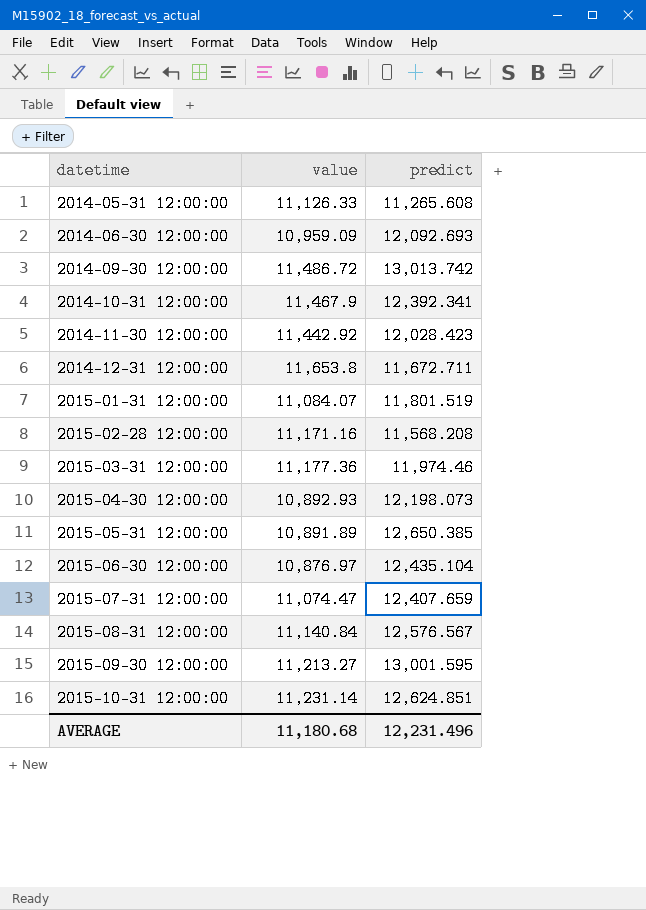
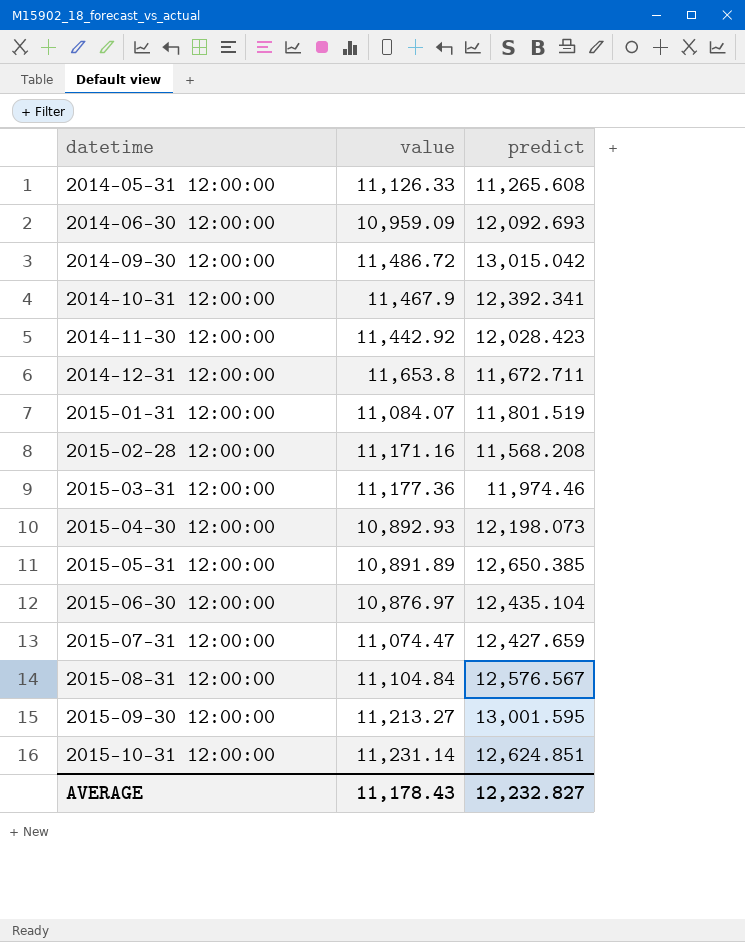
2014-09-30 12:00:00 | predict: 13,013.742 -> 13,015.042
2015-07-31 12:00:00 | predict: 12,407.659 -> 12,427.659
2015-08-31 12:00:00 | value: 11,140.84 -> 11,104.84
AVERAGE | value: 11,180.68 -> 11,178.43
AVERAGE | predict: 12,231.496 -> 12,232.827

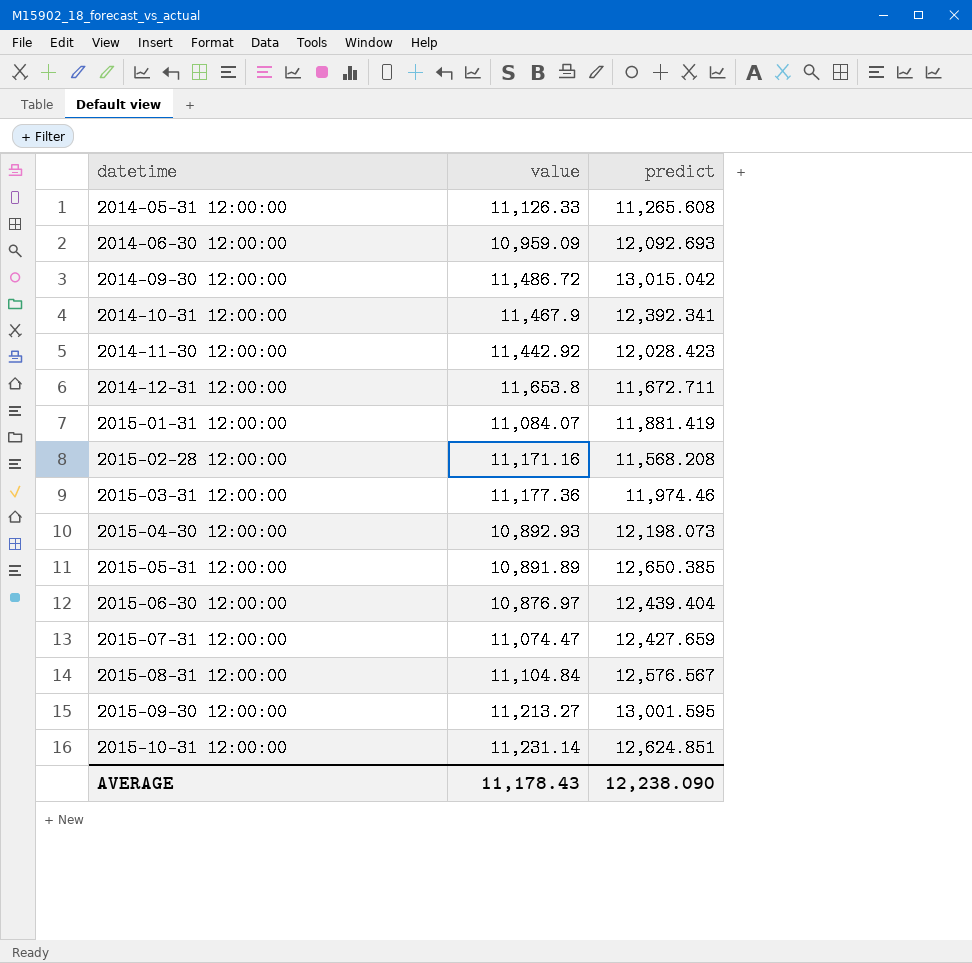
2015-01-31 12:00:00 | predict: 11,801.519 -> 11,881.419
2015-06-30 12:00:00 | predict: 12,435.104 -> 12,439.404
AVERAGE | predict: 12,232.827 -> 12,238.090

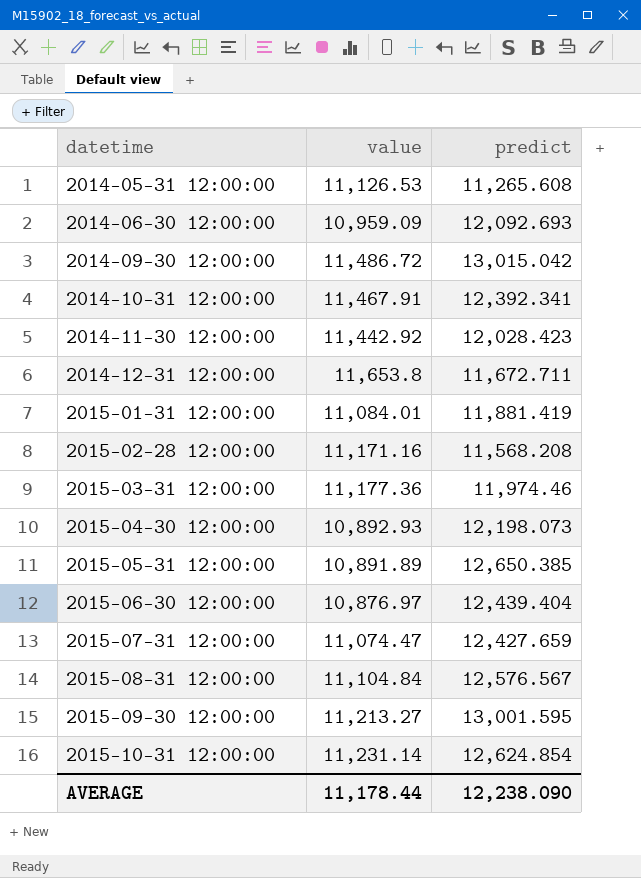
2014-05-31 12:00:00 | value: 11,126.33 -> 11,126.53
2014-10-31 12:00:00 | value: 11,467.9 -> 11,467.91
2015-01-31 12:00:00 | value: 11,084.07 -> 11,084.01
2015-10-31 12:00:00 | predict: 12,624.851 -> 12,624.854
AVERAGE | value: 11,178.43 -> 11,178.44

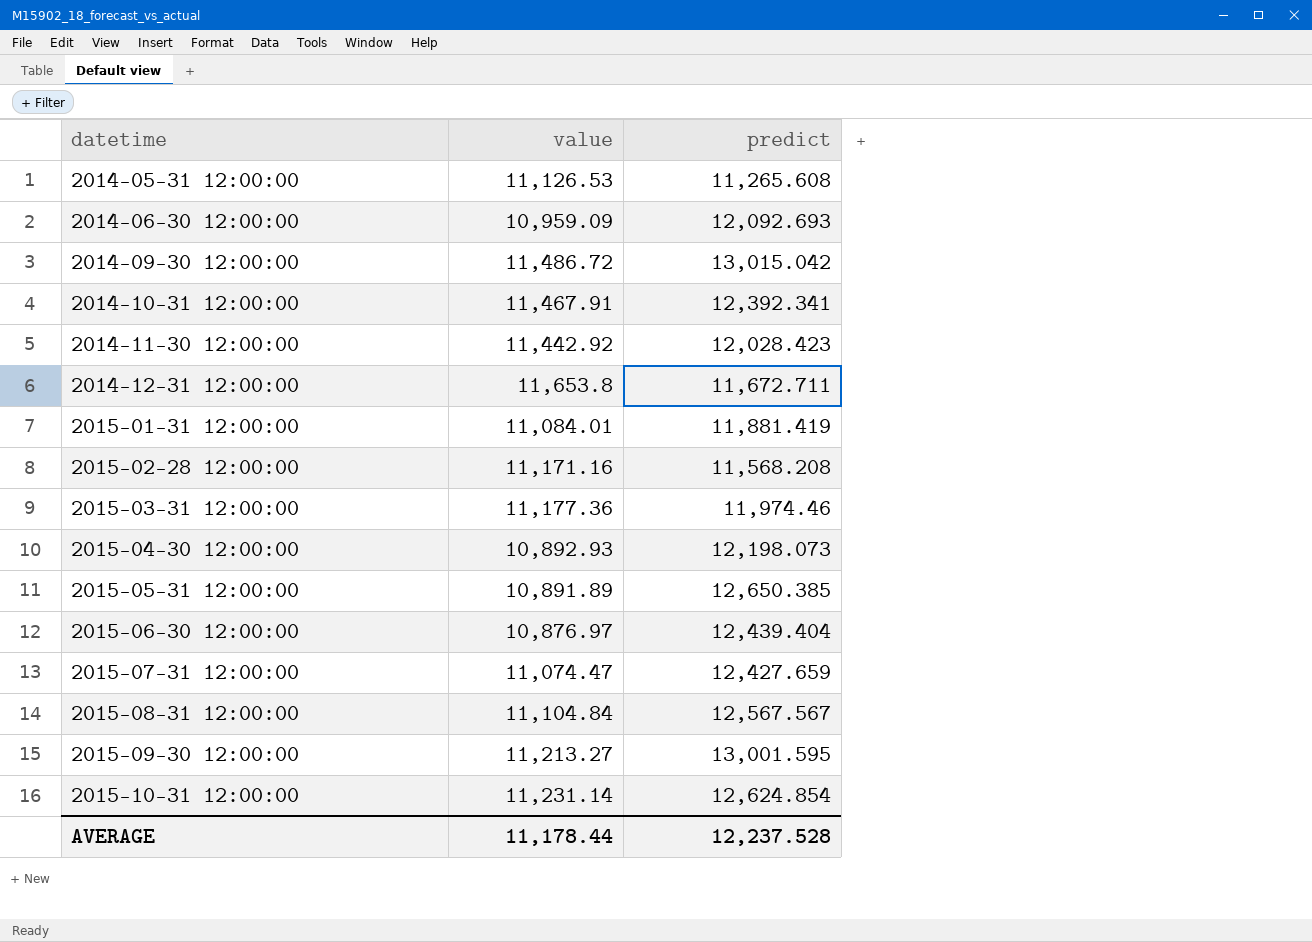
2015-08-31 12:00:00 | predict: 12,576.567 -> 12,567.567
AVERAGE | predict: 12,238.090 -> 12,237.528

